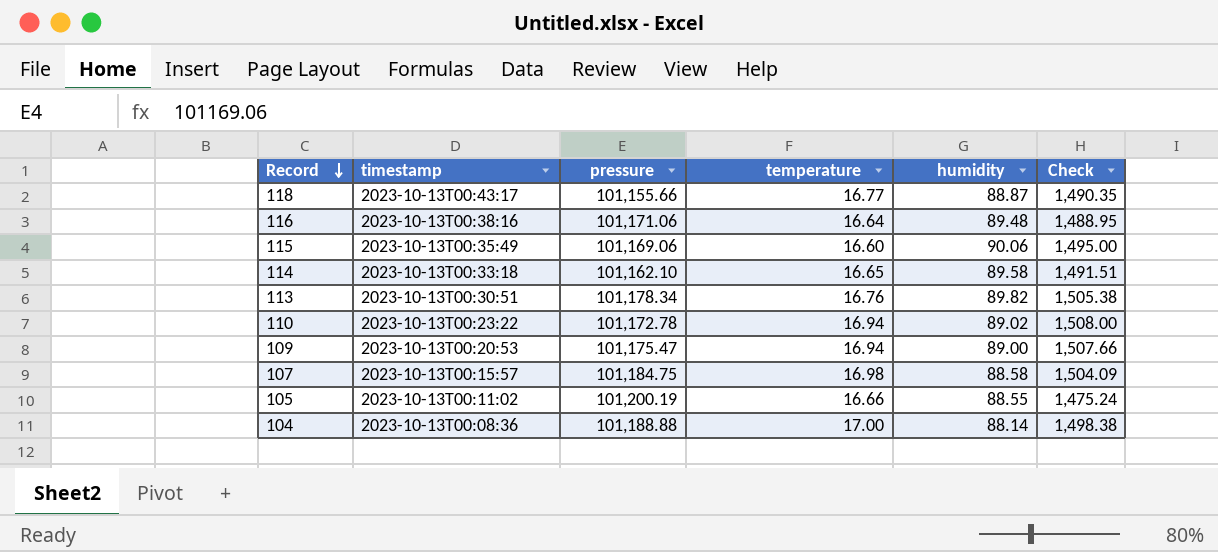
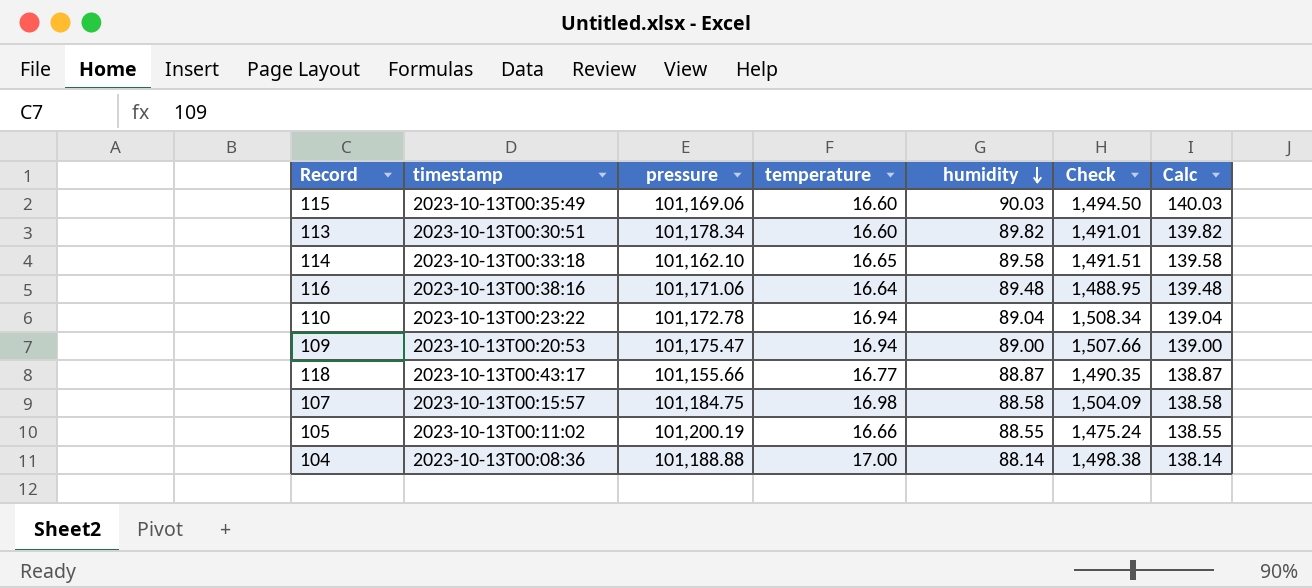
row order: Record descending -> humidity descending
column Calc | formula: none -> [humidity] + 50
115 | humidity: 90.06 -> 90.03
115 | Check: 1,495.00 -> 1,494.50
113 | temperature: 16.76 -> 16.60
113 | Check: 1,505.38 -> 1,491.01
110 | humidity: 89.02 -> 89.04
110 | Check: 1,508.00 -> 1,508.34

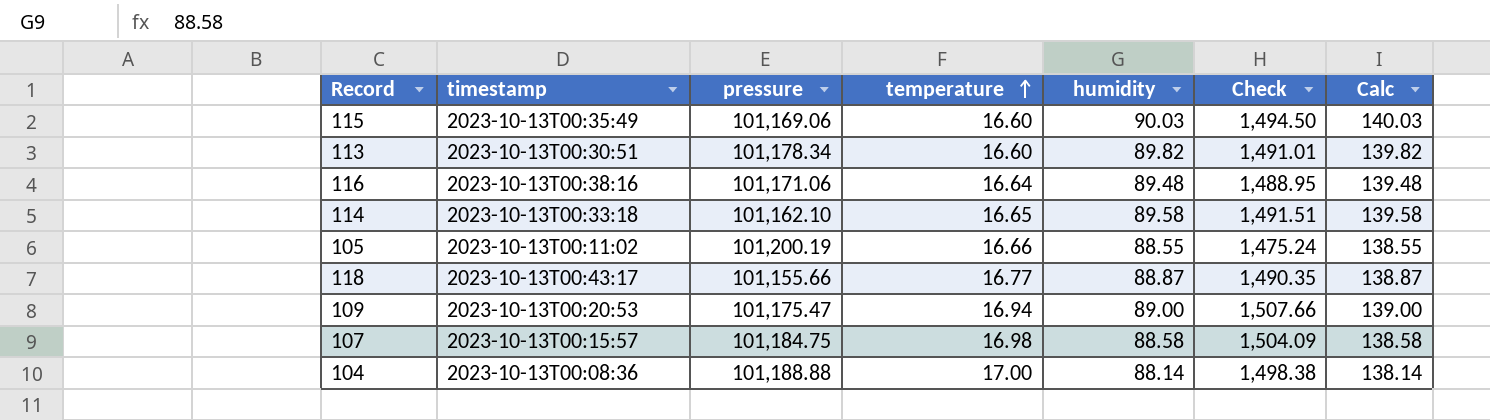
row order: humidity descending -> temperature ascending
row 110: 2023-10-13T00:23:22 | 101,172.78 | 16.94 | 89.04 | 1,508.34 | 139.04 -> none

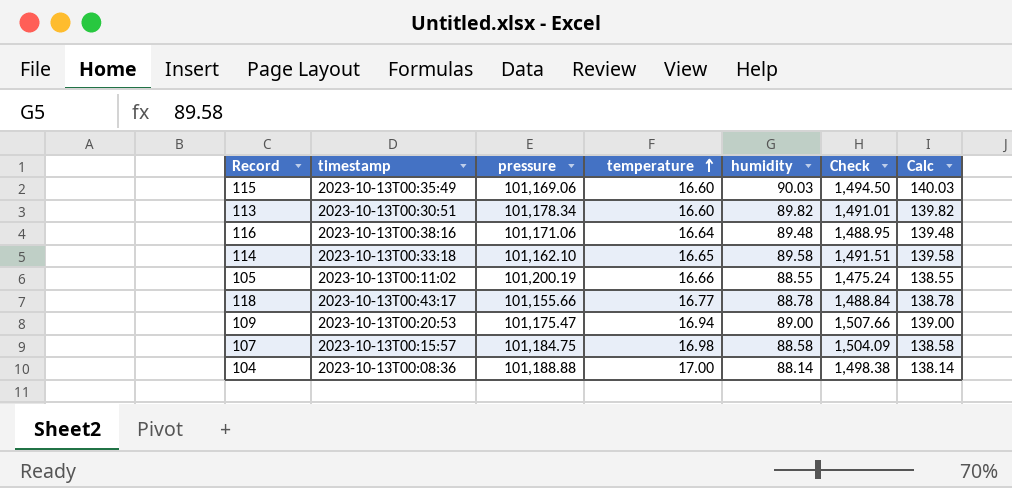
118 | humidity: 88.87 -> 88.78
118 | Check: 1,490.35 -> 1,488.84
118 | Calc: 138.87 -> 138.78

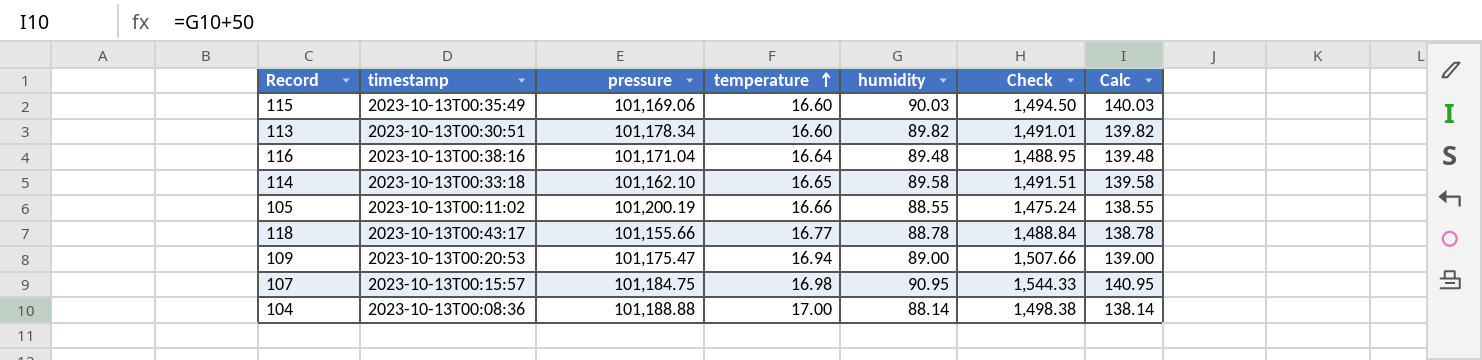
116 | pressure: 101,171.06 -> 101,171.04
107 | humidity: 88.58 -> 90.95
107 | Check: 1,504.09 -> 1,544.33
107 | Calc: 138.58 -> 140.95

